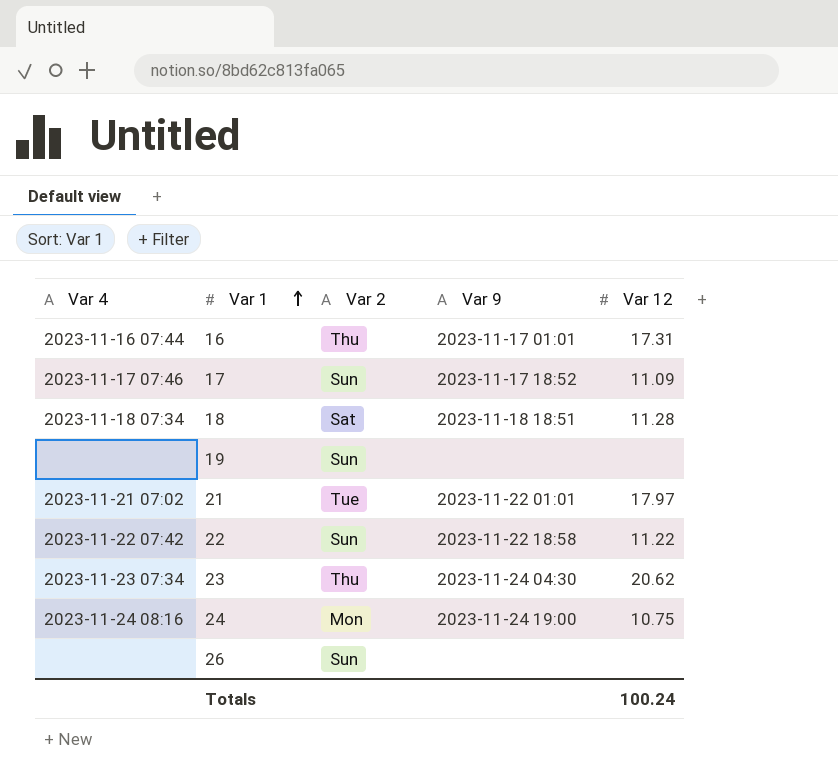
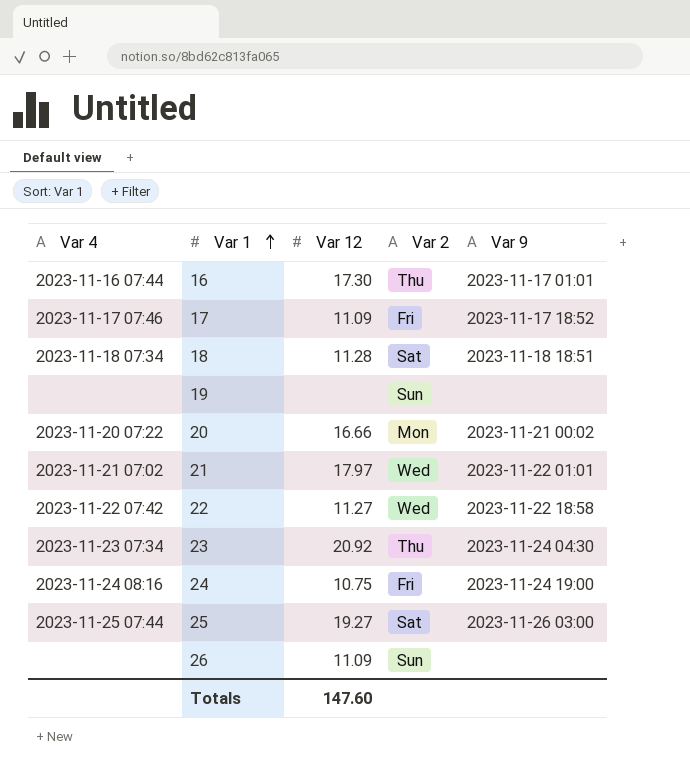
column Var 12 | position: 5 -> 3
16 | Var 12: 17.31 -> 17.30
17 | Var 2: Sun -> Fri
row 20: none -> 2023-11-20 07:22 | 16.66 | Mon | 2023-11-21 00:02
21 | Var 2: Tue -> Wed
22 | Var 12: 11.22 -> 11.27
22 | Var 2: Sun -> Wed
23 | Var 12: 20.62 -> 20.92
24 | Var 2: Mon -> Fri
row 25: none -> 2023-11-25 07:44 | 19.27 | Sat | 2023-11-26 03:00
26 | Var 12: none -> 11.09
Totals | Var 12: 100.24 -> 147.60

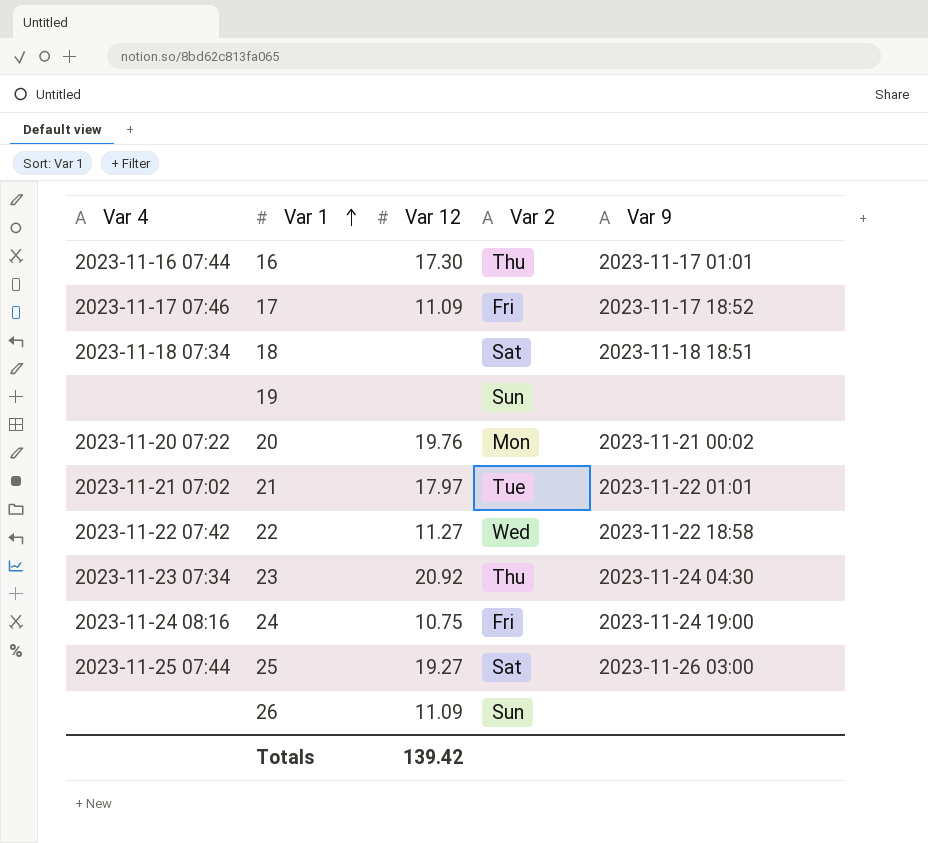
18 | Var 12: 11.28 -> none
20 | Var 12: 16.66 -> 19.76
21 | Var 2: Wed -> Tue
Totals | Var 12: 147.60 -> 139.42

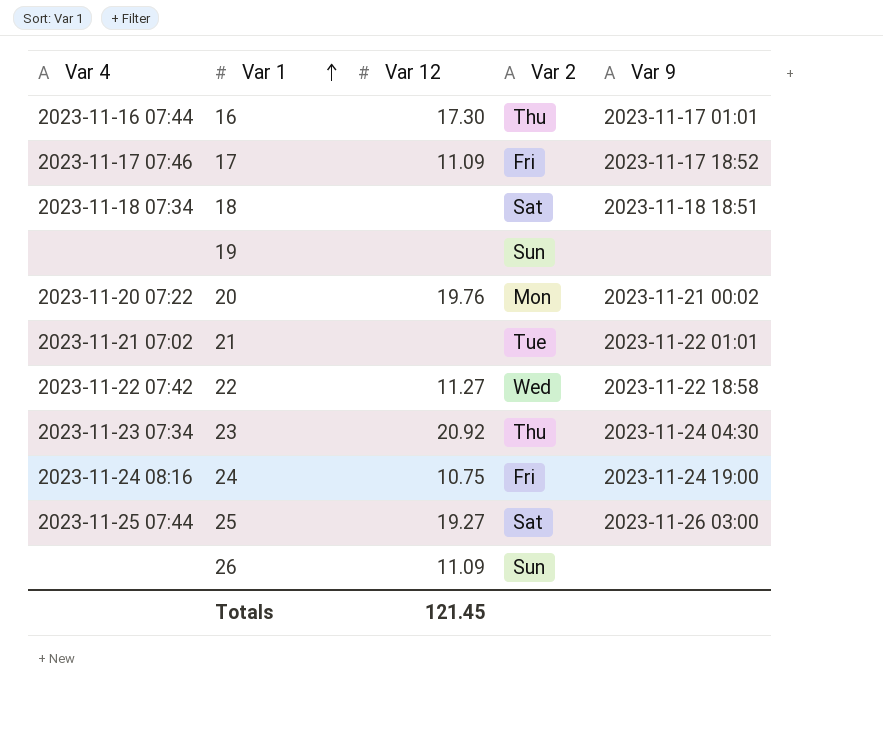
21 | Var 12: 17.97 -> none
Totals | Var 12: 139.42 -> 121.45

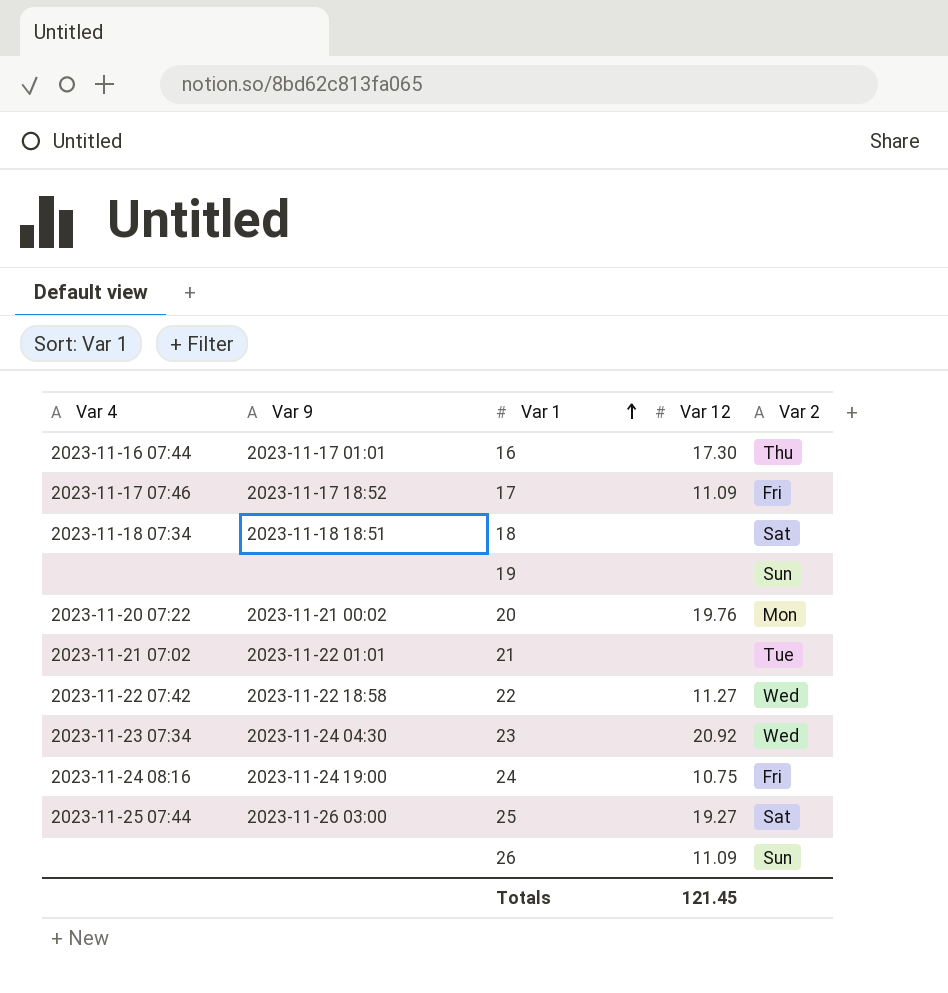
column Var 9 | position: 5 -> 2
23 | Var 2: Thu -> Wed

